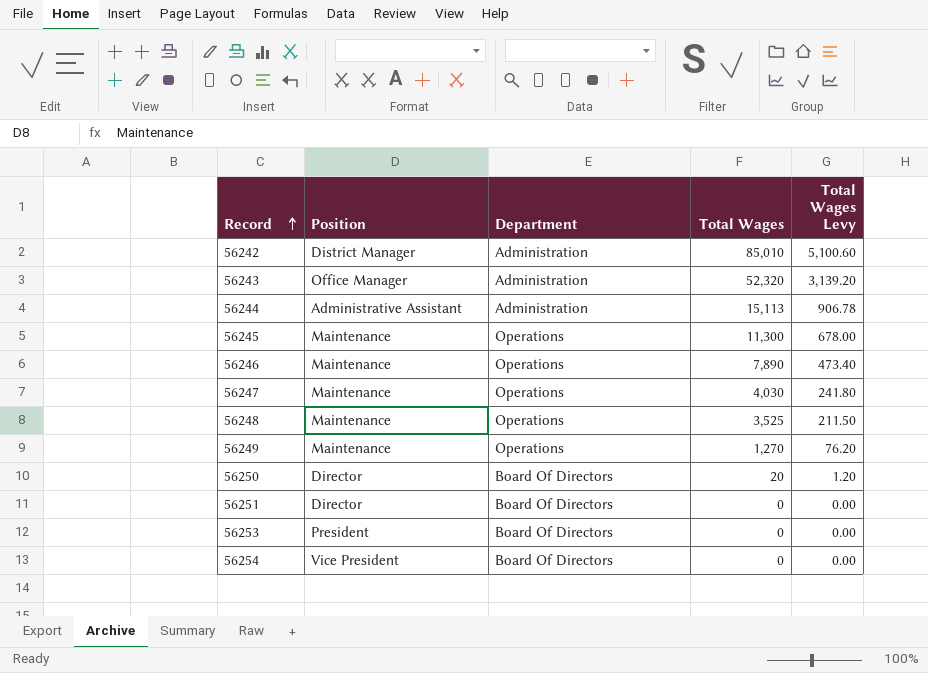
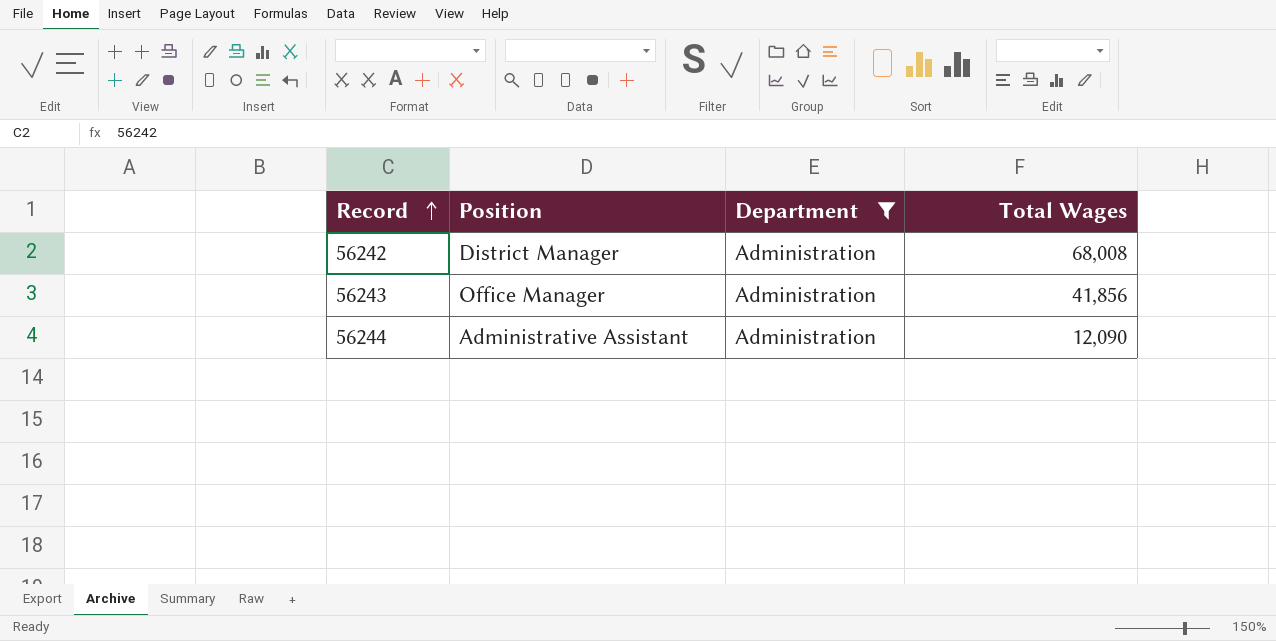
filter: none -> Department = Administration
column Total Wages Levy | formula: [Total Wages] * 0.06 -> none
56242 | Total Wages: 85,010 -> 68,008
56243 | Total Wages: 52,320 -> 41,856
56244 | Total Wages: 15,113 -> 12,090

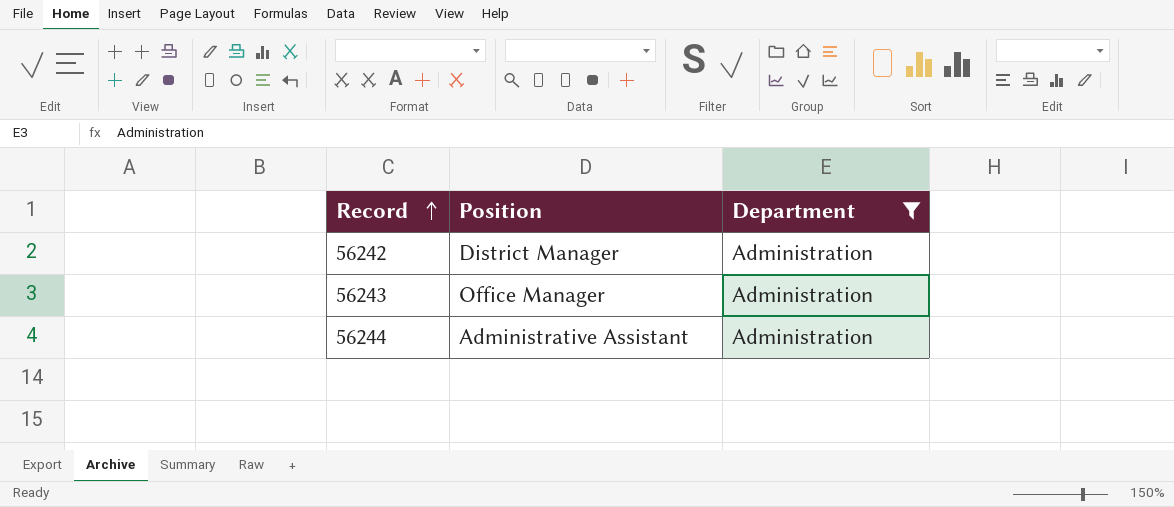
column Total Wages | position: 4 -> none

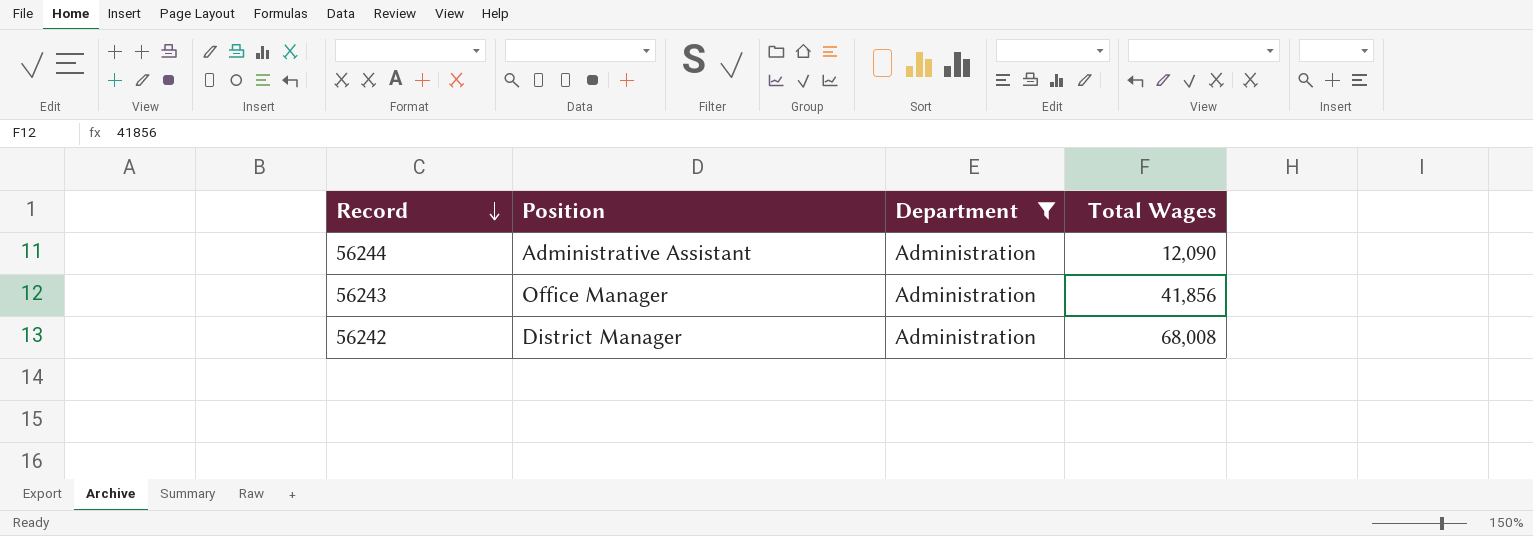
row order: Record ascending -> Record descending
column Total Wages | position: none -> 4

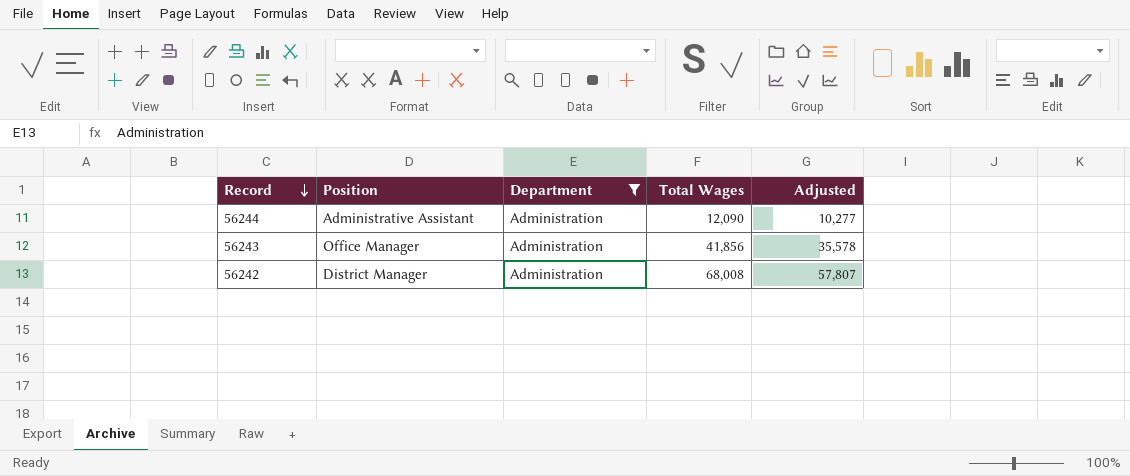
column Adjusted | formula: none -> [Total Wages] * 0.85

